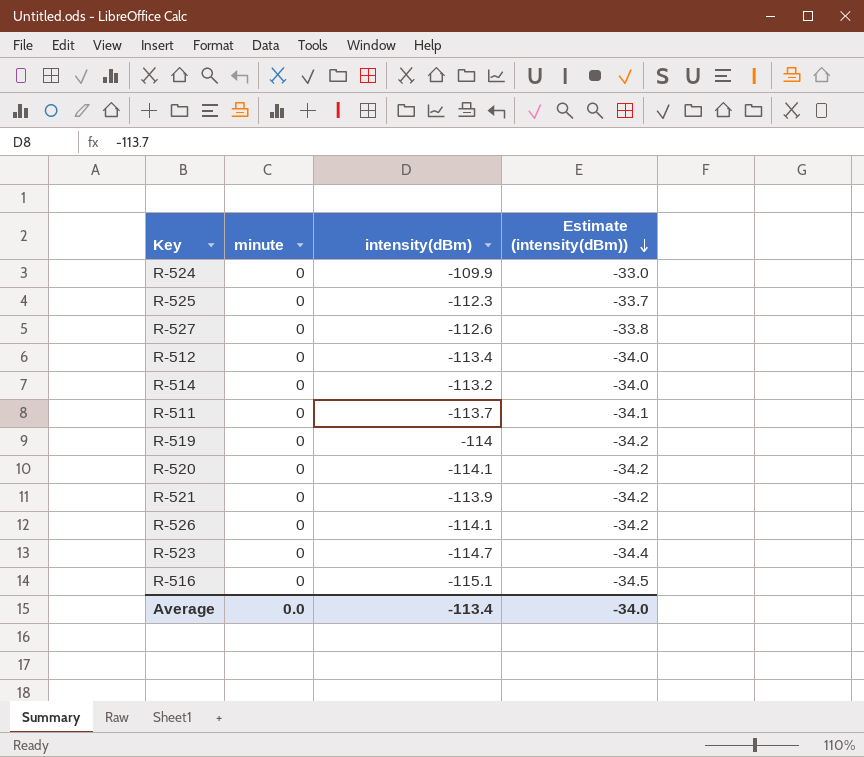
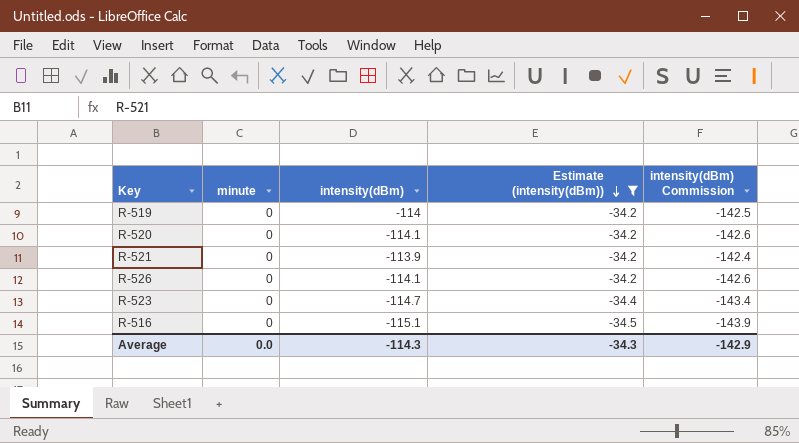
filter: none -> Estimate (intensity(dBm)) <= -34.2
column intensity(dBm) Commission | formula: none -> [intensity(dBm)] * 1.25
Average | intensity(dBm): -113.4 -> -114.3
Average | Estimate (intensity(dBm)): -34.0 -> -34.3

